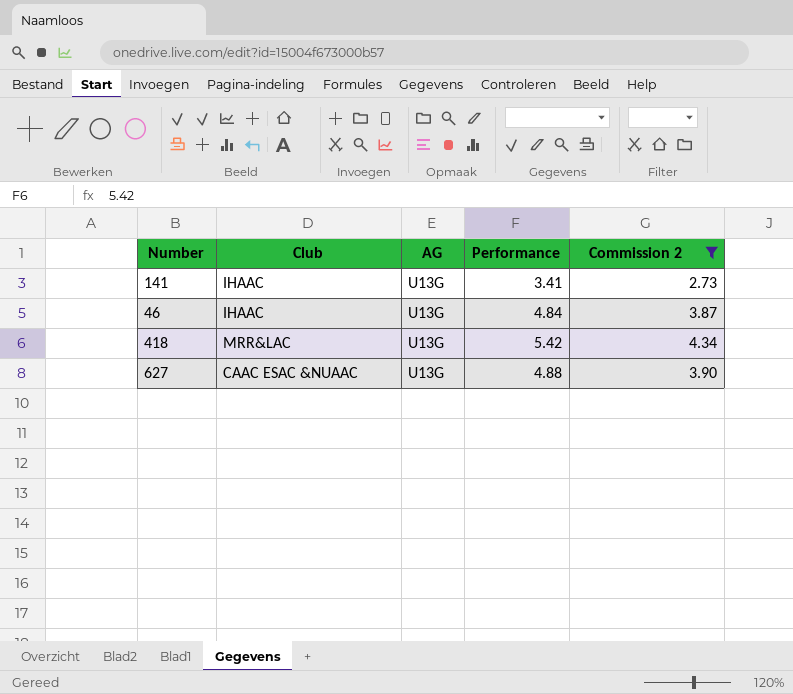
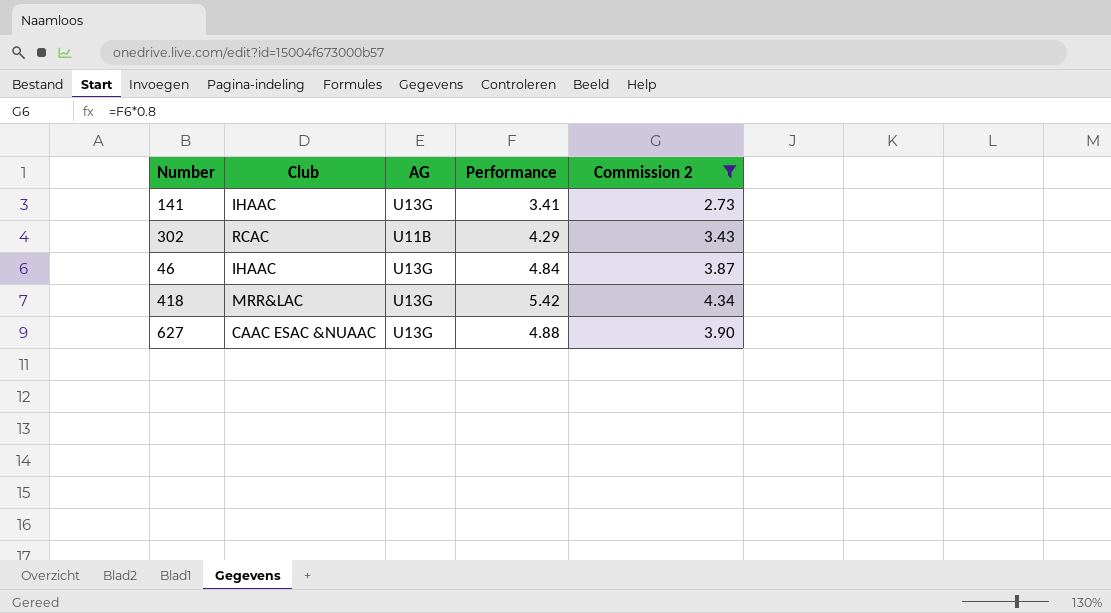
row 302: none -> RCAC | U11B | 4.29 | 3.43

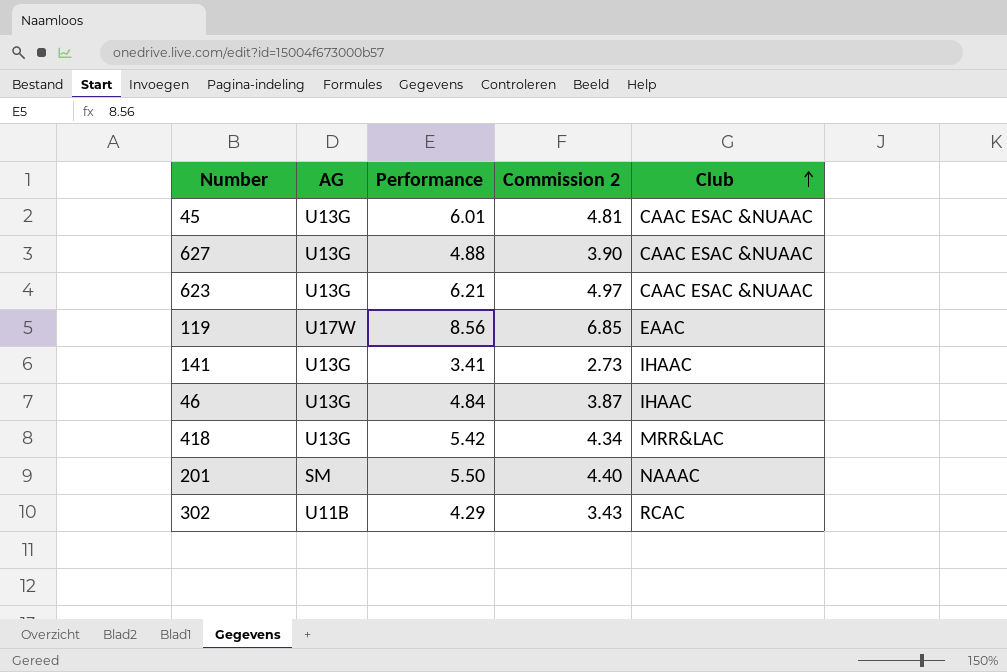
filter: Commission 2 <= 4.34 -> none
row order: none -> Club ascending
column Club | position: 2 -> 5

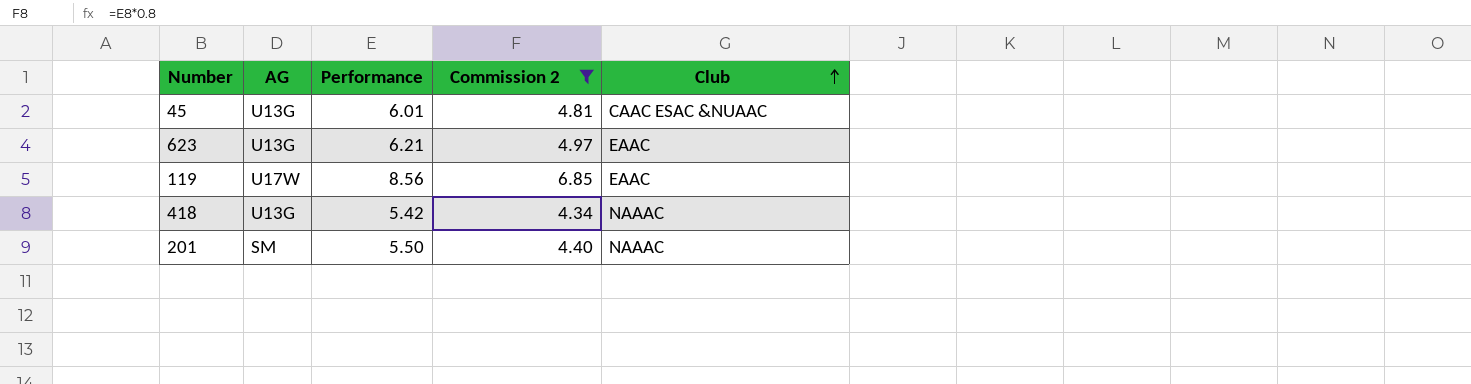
filter: none -> Commission 2 >= 4.34
623 | Club: CAAC ESAC &NUAAC -> EAAC
418 | Club: MRR&LAC -> NAAAC

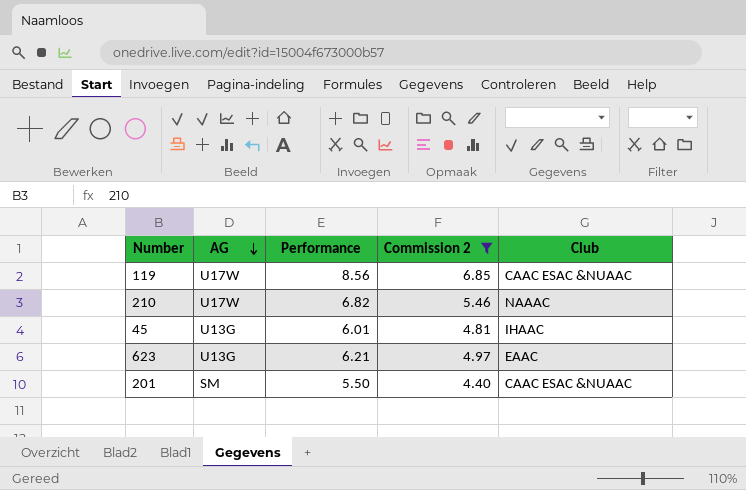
row order: Club ascending -> AG descending
row 418: U13G | 5.42 | 4.34 | NAAAC -> none
119 | Club: EAAC -> CAAC ESAC &NUAAC
row 210: none -> U17W | 6.82 | 5.46 | NAAAC
45 | Club: CAAC ESAC &NUAAC -> IHAAC
201 | Club: NAAAC -> CAAC ESAC &NUAAC

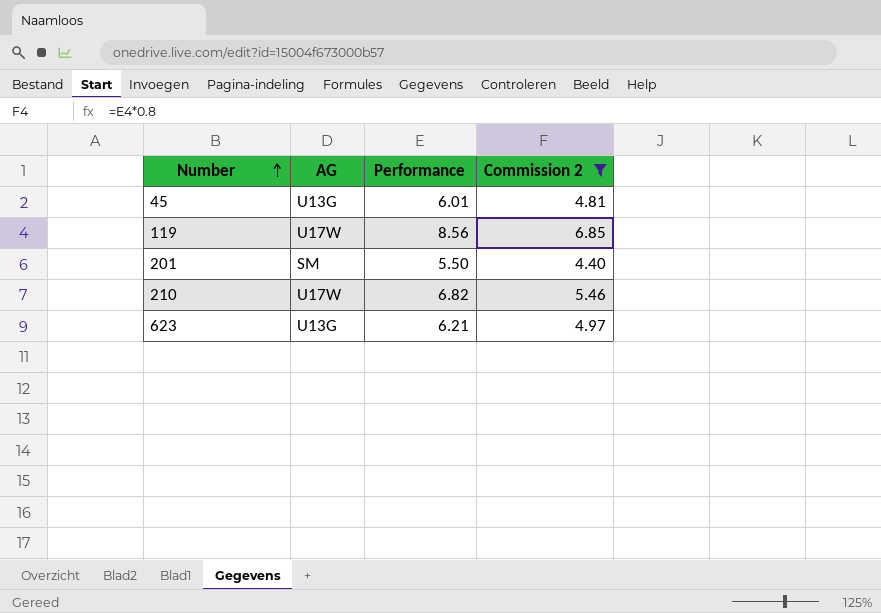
row order: AG descending -> Number ascending
column Club | position: 5 -> none

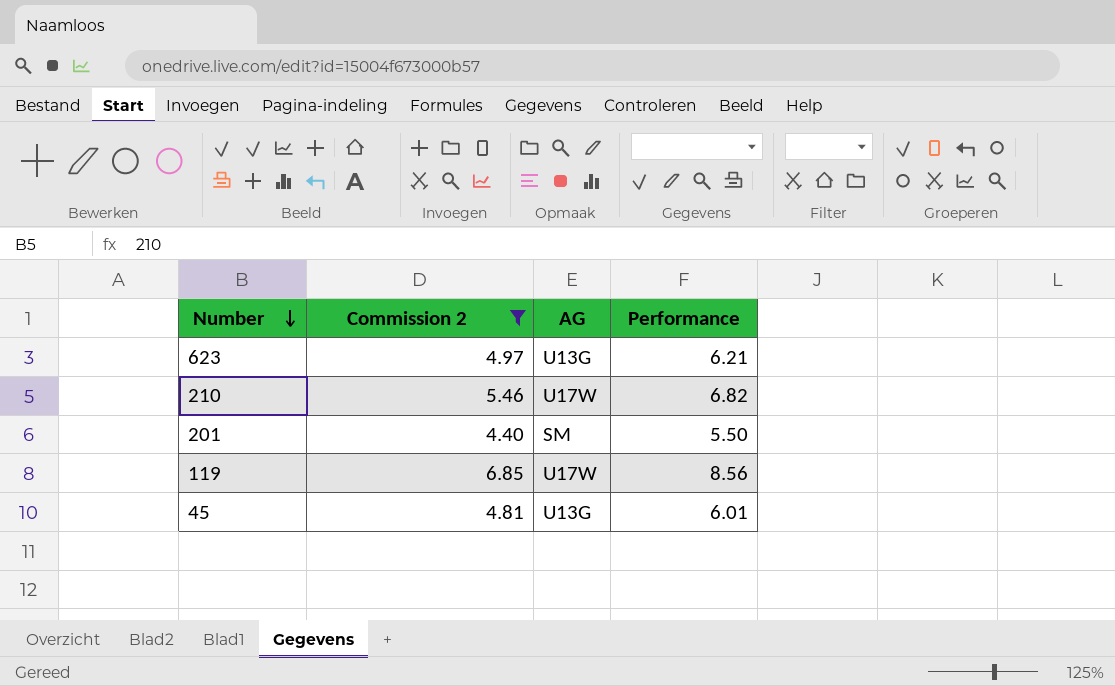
row order: Number ascending -> Number descending
column Commission 2 | position: 4 -> 2

